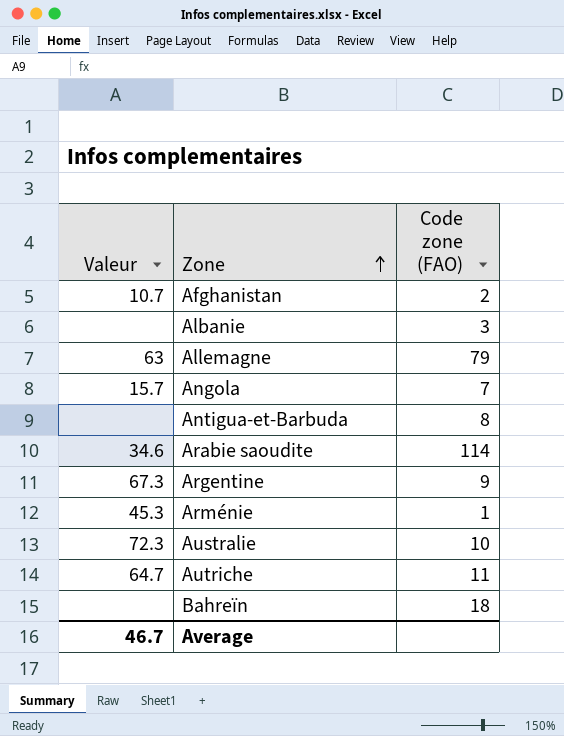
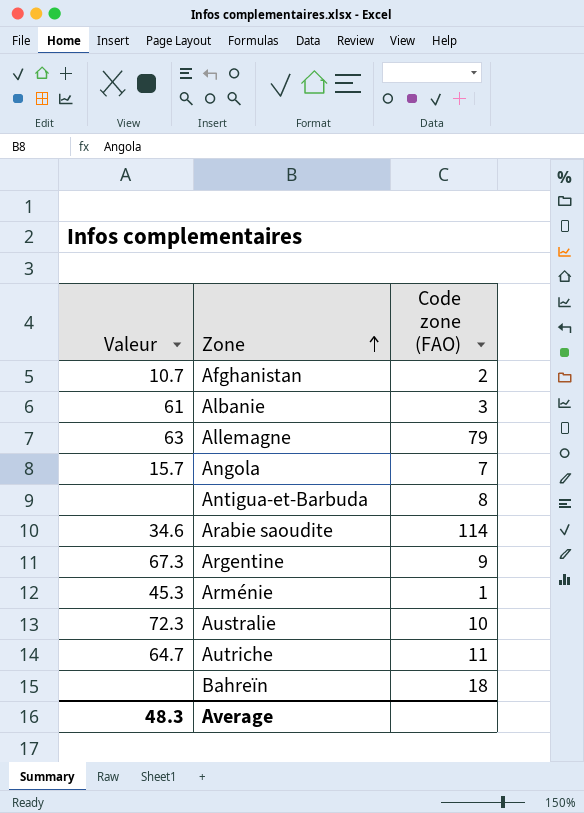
Albanie | Valeur: none -> 61
Average | Valeur: 46.7 -> 48.3

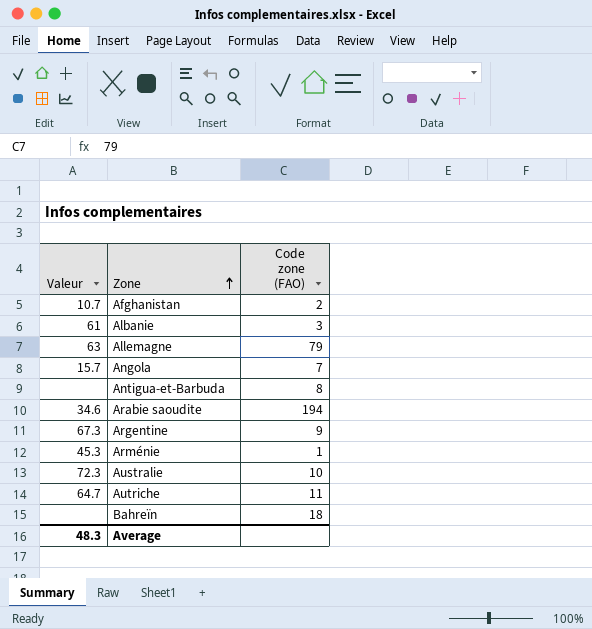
Arabie saoudite | Code zone (FAO): 114 -> 194

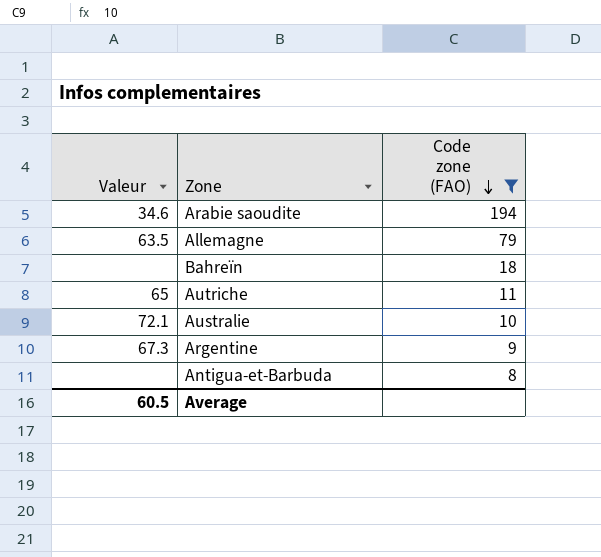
filter: none -> Code zone (FAO) >= 8
row order: Zone ascending -> Code zone (FAO) descending
Allemagne | Valeur: 63 -> 63.5
Autriche | Valeur: 64.7 -> 65
Australie | Valeur: 72.3 -> 72.1
Average | Valeur: 48.3 -> 60.5

